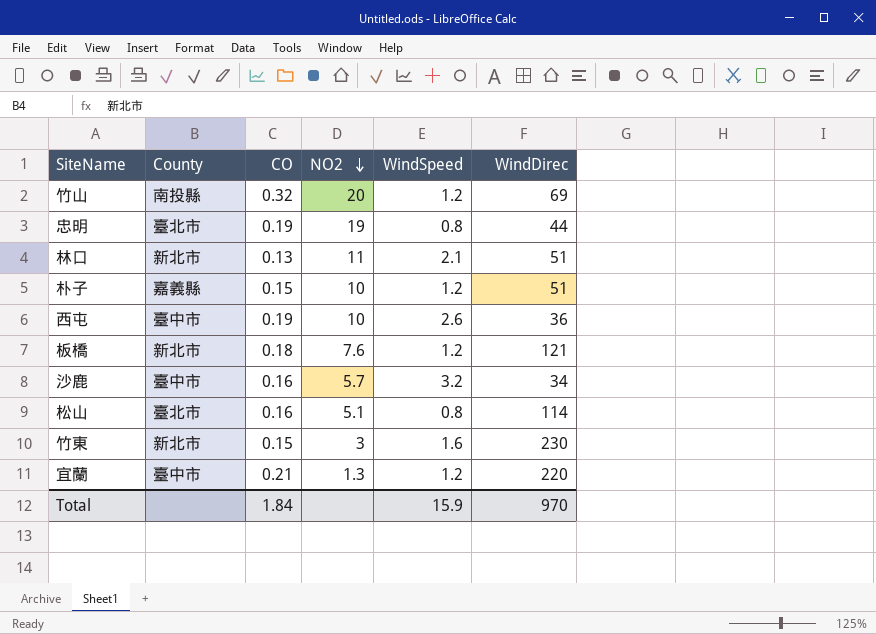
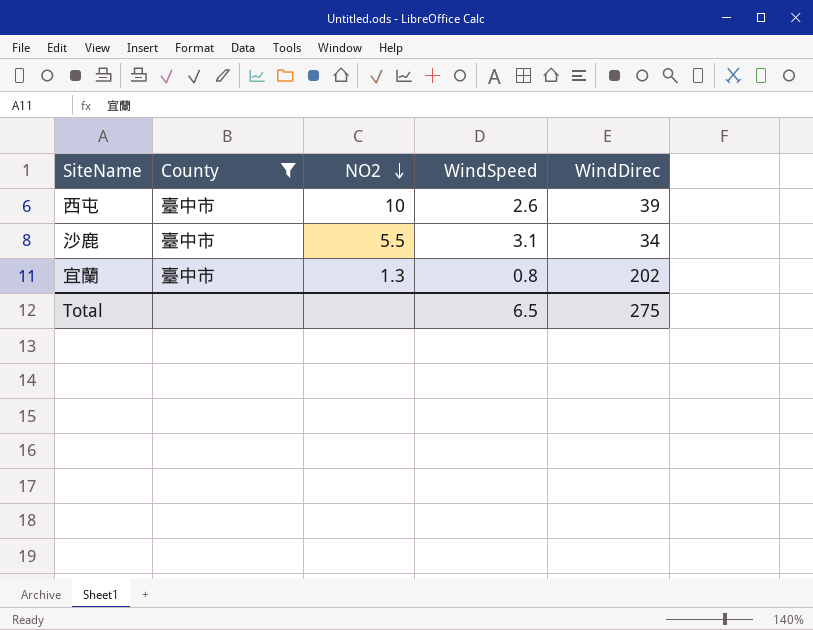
filter: none -> County = 臺中市
column CO | position: 3 -> none
西屯 | WindDirec: 36 -> 39
沙鹿 | NO2: 5.7 -> 5.5
沙鹿 | WindSpeed: 3.2 -> 3.1
宜蘭 | WindSpeed: 1.2 -> 0.8
宜蘭 | WindDirec: 220 -> 202
Total | WindSpeed: 15.9 -> 6.5
Total | WindDirec: 970 -> 275

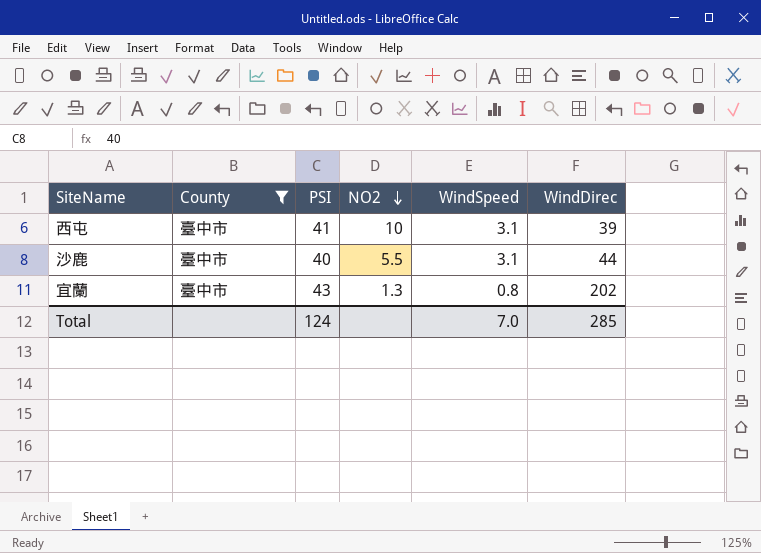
column PSI | position: none -> 3
西屯 | WindSpeed: 2.6 -> 3.1
沙鹿 | WindDirec: 34 -> 44
Total | WindSpeed: 6.5 -> 7.0
Total | WindDirec: 275 -> 285

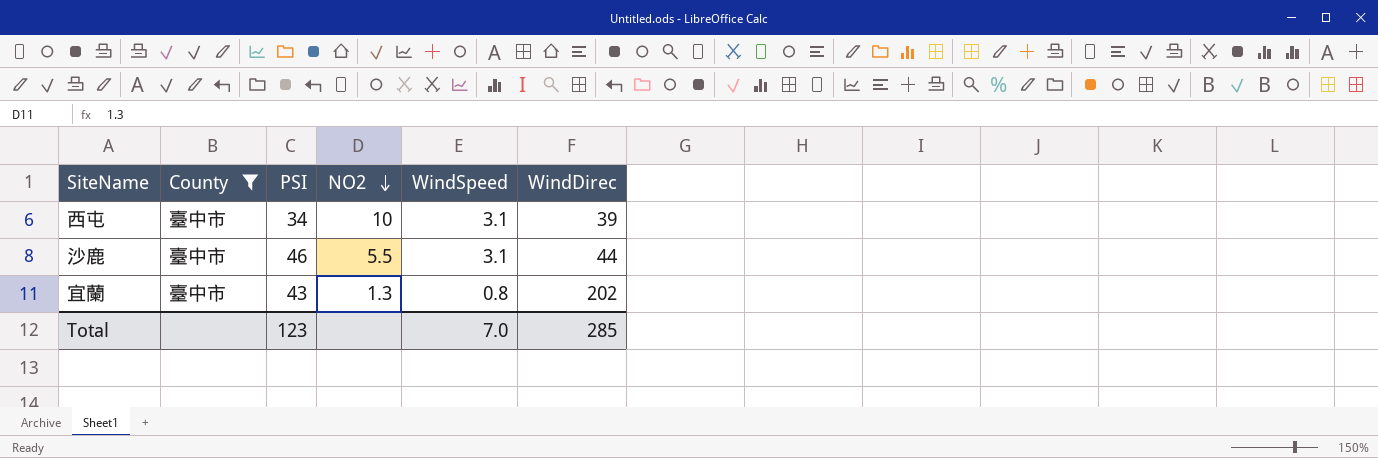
西屯 | PSI: 41 -> 34
沙鹿 | PSI: 40 -> 46
Total | PSI: 124 -> 123

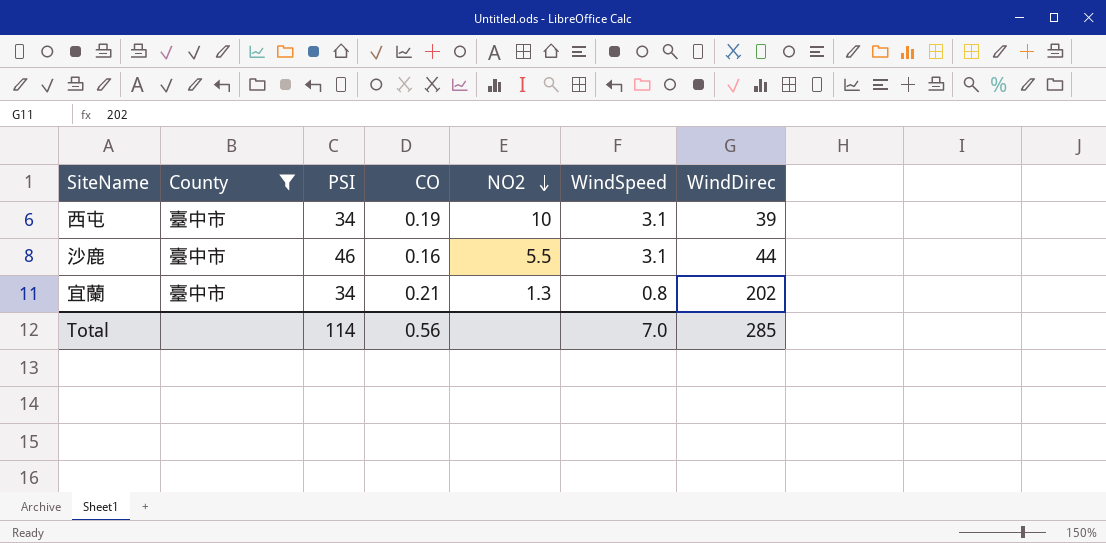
column CO | position: none -> 4
宜蘭 | PSI: 43 -> 34
Total | PSI: 123 -> 114

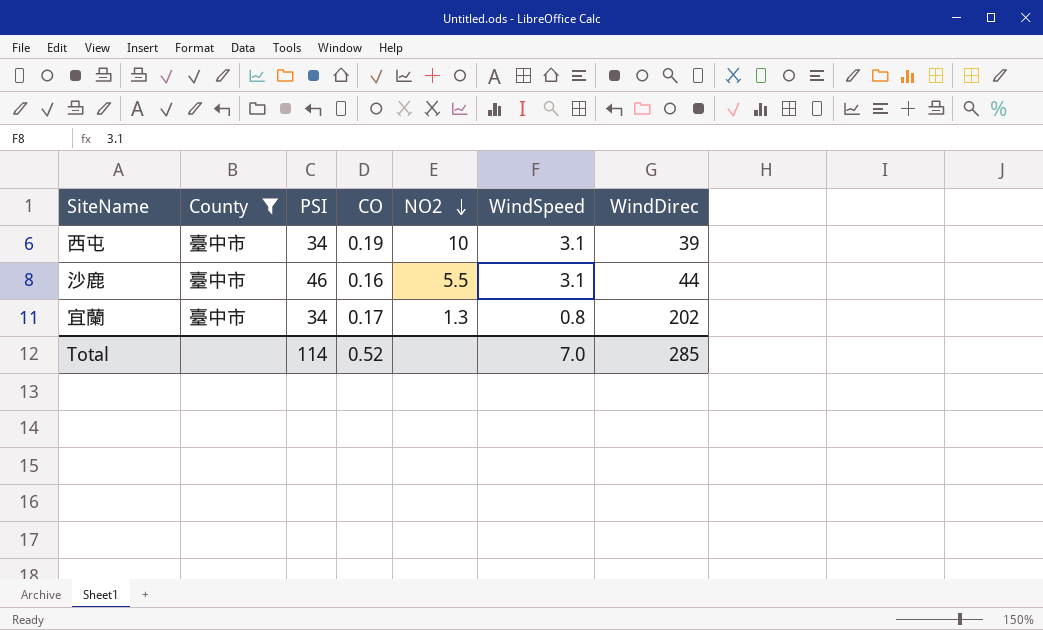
宜蘭 | CO: 0.21 -> 0.17
Total | CO: 0.56 -> 0.52

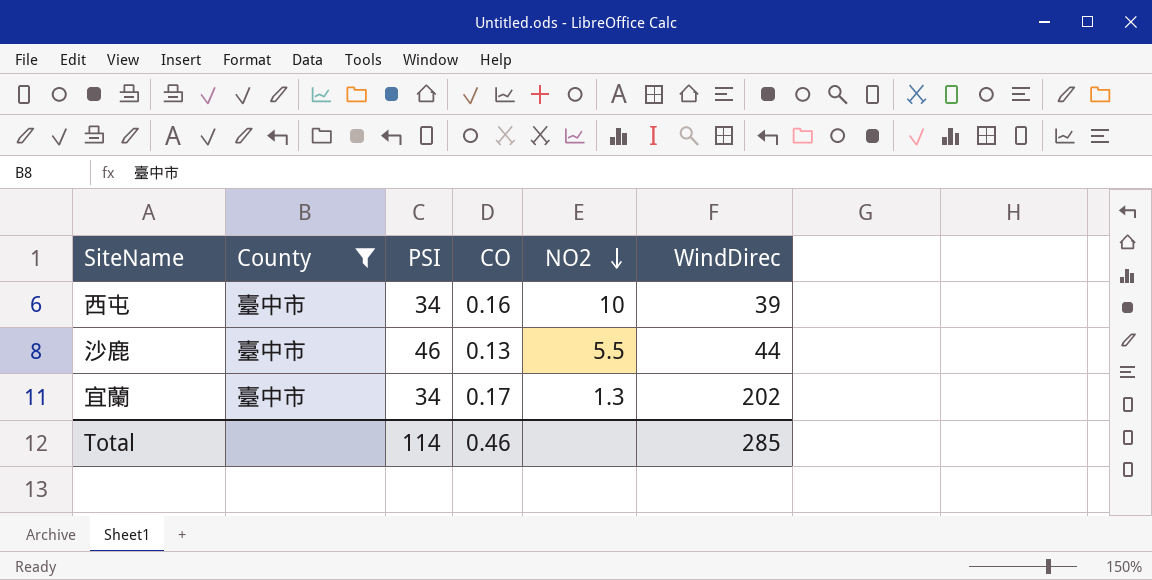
column WindSpeed | position: 6 -> none
西屯 | CO: 0.19 -> 0.16
沙鹿 | CO: 0.16 -> 0.13
Total | CO: 0.52 -> 0.46

